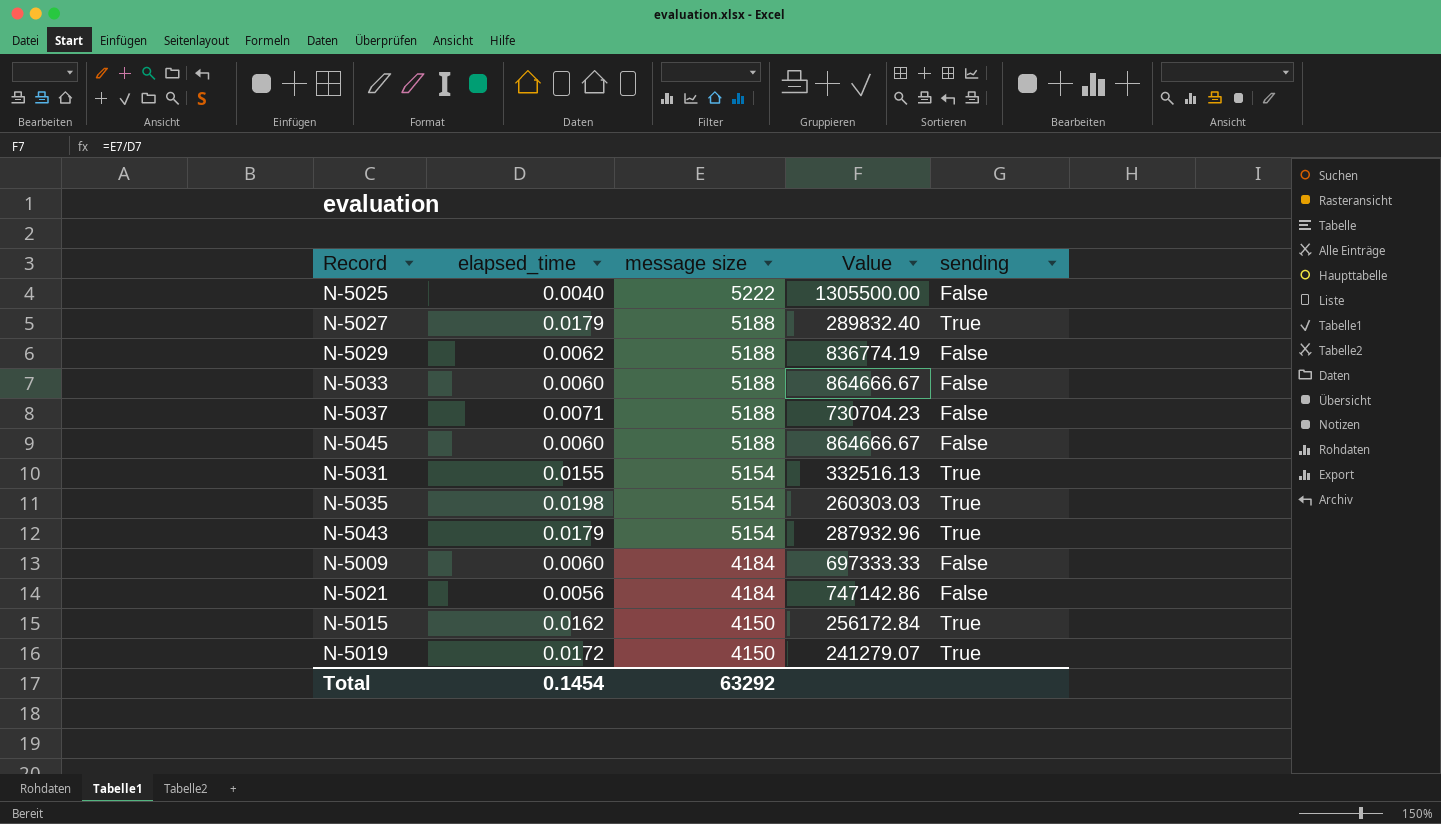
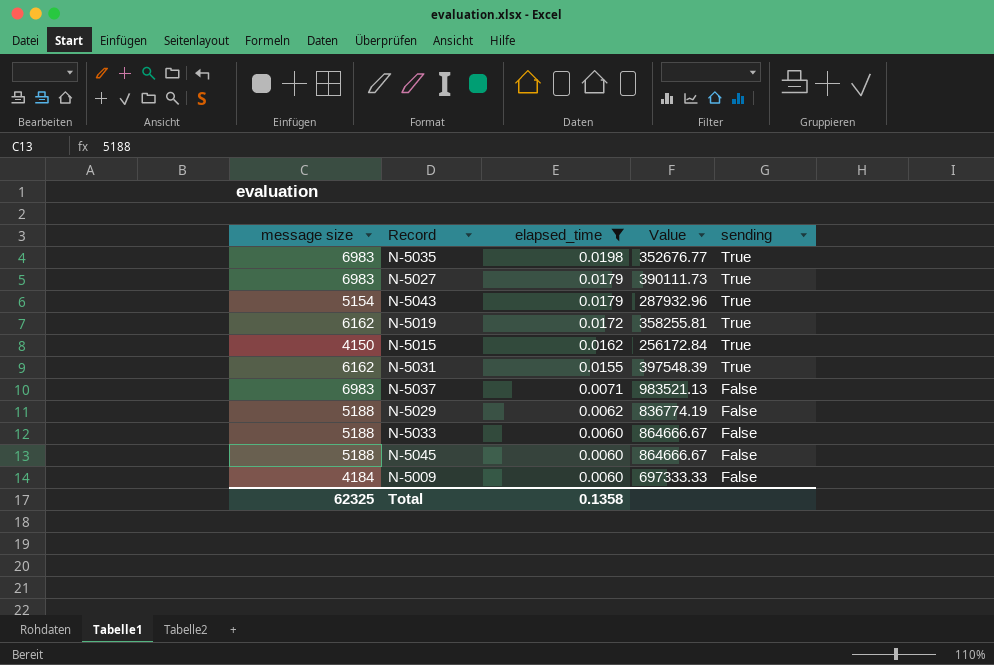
filter: none -> elapsed_time >= 0.0060
row order: message size descending -> elapsed_time descending
column message size | position: 3 -> 1
N-5035 | message size: 5154 -> 6983
N-5035 | Value: 260303.03 -> 352676.77
N-5027 | message size: 5188 -> 6983
N-5027 | Value: 289832.40 -> 390111.73
N-5019 | message size: 4150 -> 6162
N-5019 | Value: 241279.07 -> 358255.81
N-5031 | message size: 5154 -> 6162
N-5031 | Value: 332516.13 -> 397548.39
N-5037 | message size: 5188 -> 6983
N-5037 | Value: 730704.23 -> 983521.13
Total | message size: 63292 -> 62325
Total | elapsed_time: 0.1454 -> 0.1358

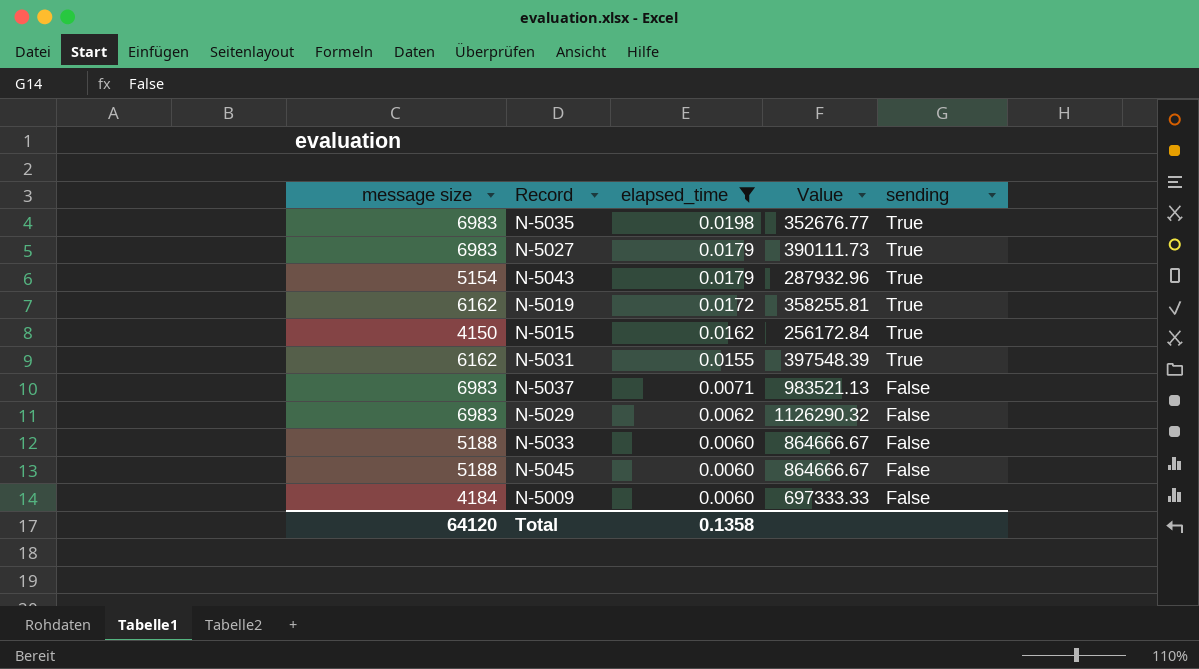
N-5029 | message size: 5188 -> 6983
N-5029 | Value: 836774.19 -> 1126290.32
Total | message size: 62325 -> 64120

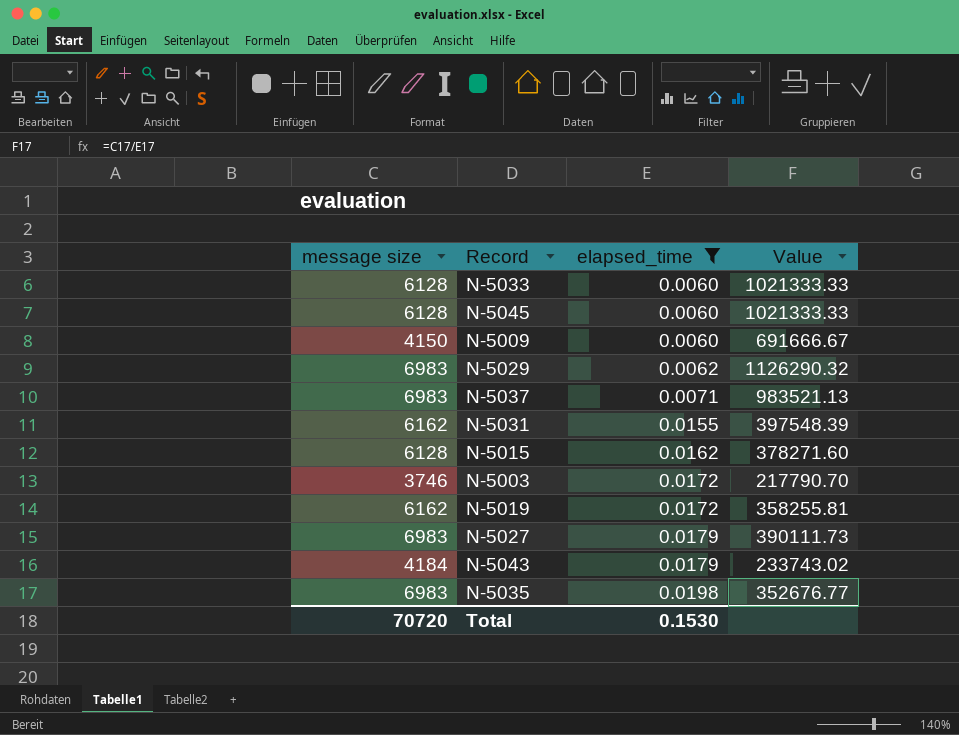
row order: elapsed_time descending -> elapsed_time ascending
column sending | position: 5 -> none
N-5033 | message size: 5188 -> 6128
N-5033 | Value: 864666.67 -> 1021333.33
N-5045 | message size: 5188 -> 6128
N-5045 | Value: 864666.67 -> 1021333.33
N-5009 | message size: 4184 -> 4150
N-5009 | Value: 697333.33 -> 691666.67
N-5015 | message size: 4150 -> 6128
N-5015 | Value: 256172.84 -> 378271.60
row N-5003: none -> 3746 | 0.0172 | 217790.70
N-5043 | message size: 5154 -> 4184
N-5043 | Value: 287932.96 -> 233743.02
Total | message size: 64120 -> 70720
Total | elapsed_time: 0.1358 -> 0.1530

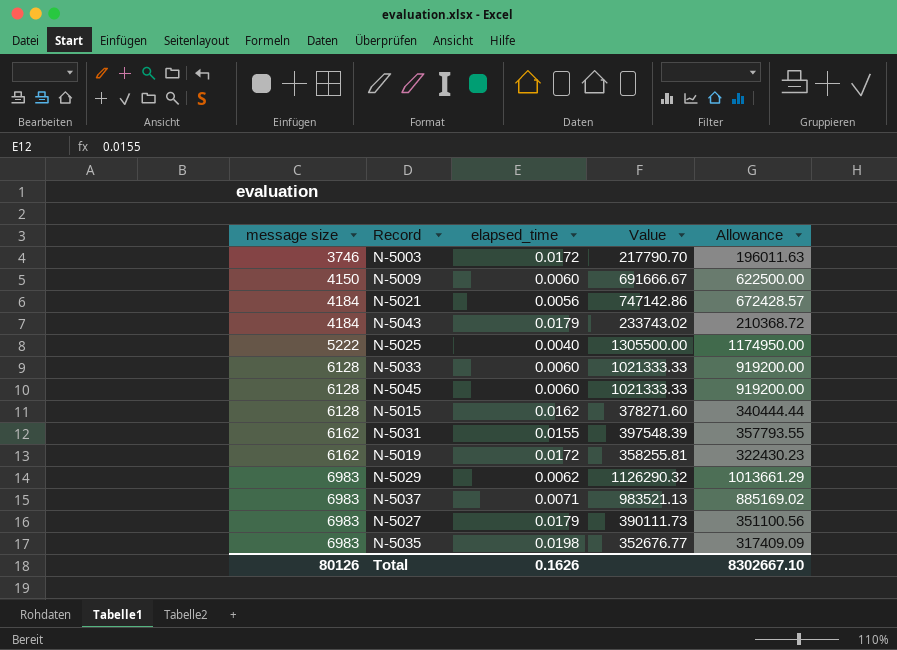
filter: elapsed_time >= 0.0060 -> none
row order: elapsed_time ascending -> message size ascending
column Allowance | formula: none -> [Value] * 0.9
Total | message size: 70720 -> 80126
Total | elapsed_time: 0.1530 -> 0.1626

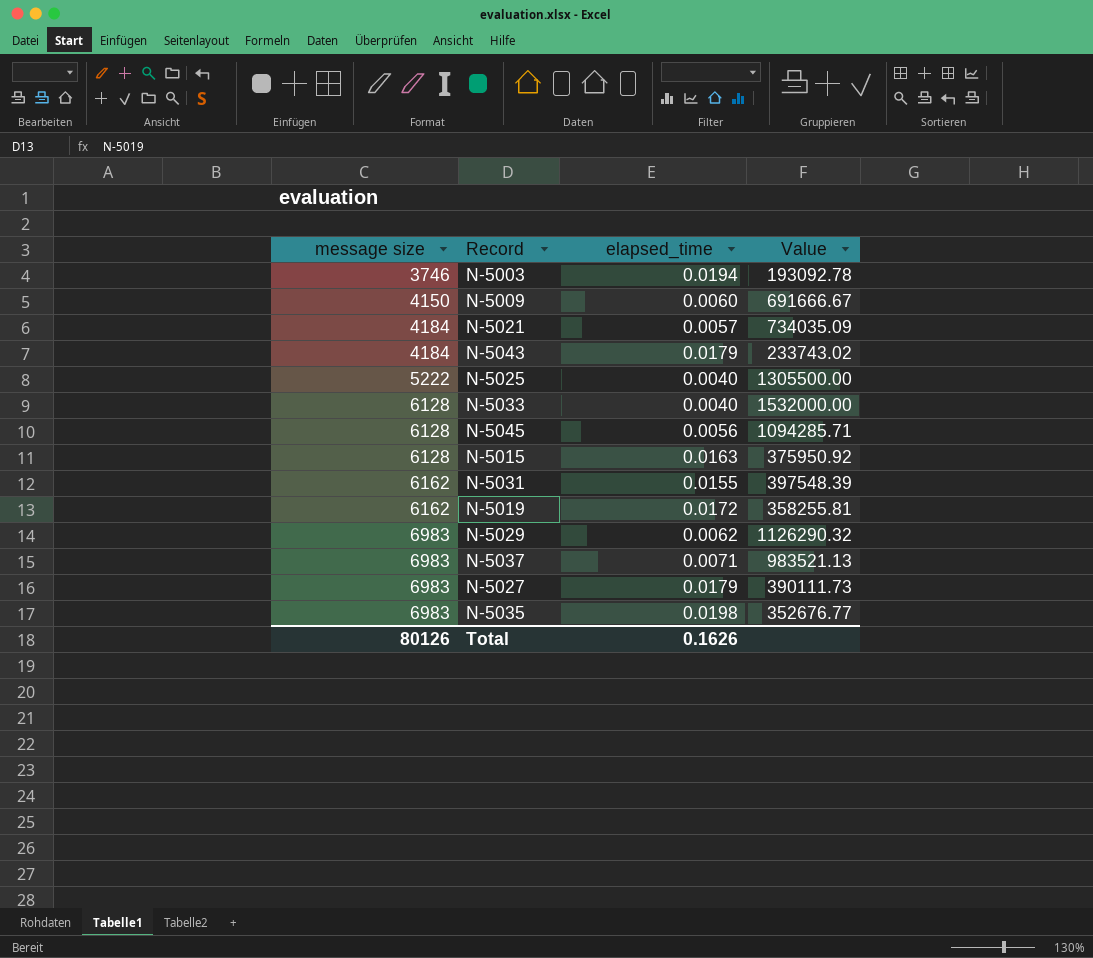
column Allowance | formula: [Value] * 0.9 -> none
N-5003 | elapsed_time: 0.0172 -> 0.0194
N-5003 | Value: 217790.70 -> 193092.78
N-5021 | elapsed_time: 0.0056 -> 0.0057
N-5021 | Value: 747142.86 -> 734035.09
N-5033 | elapsed_time: 0.0060 -> 0.0040
N-5033 | Value: 1021333.33 -> 1532000.00
N-5045 | elapsed_time: 0.0060 -> 0.0056
N-5045 | Value: 1021333.33 -> 1094285.71
N-5015 | elapsed_time: 0.0162 -> 0.0163
N-5015 | Value: 378271.60 -> 375950.92

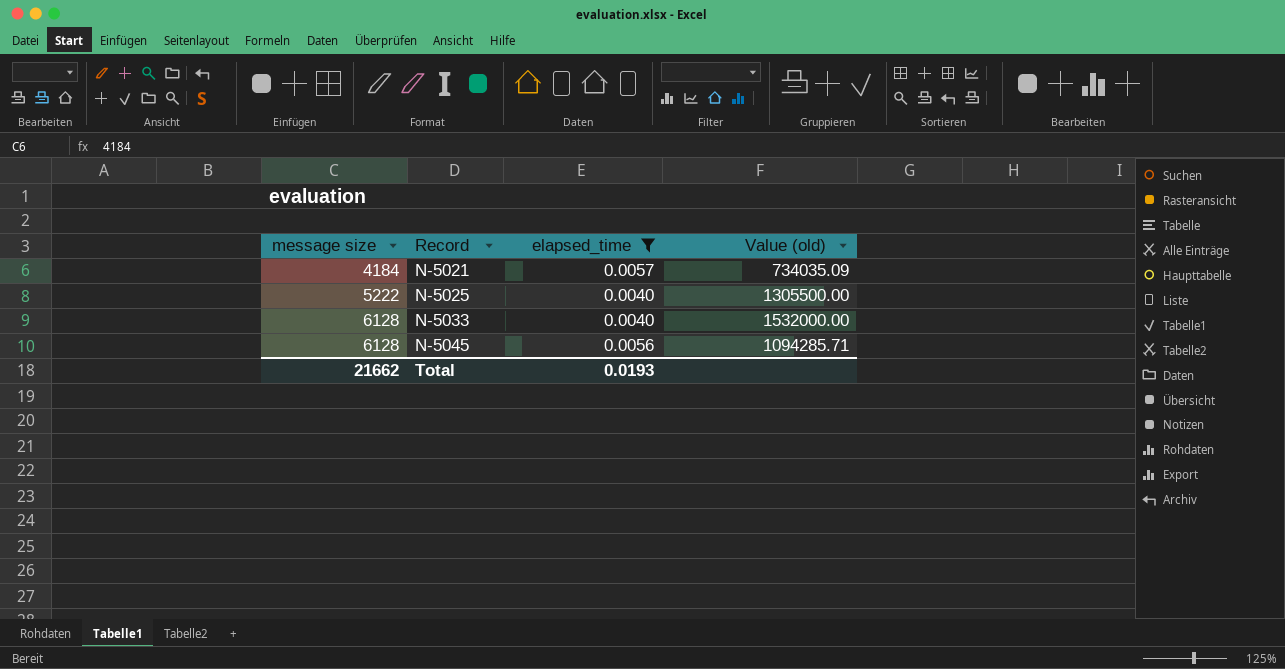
filter: none -> elapsed_time <= 0.0057
column name: Value -> Value (old)
Total | message size: 80126 -> 21662
Total | elapsed_time: 0.1626 -> 0.0193

